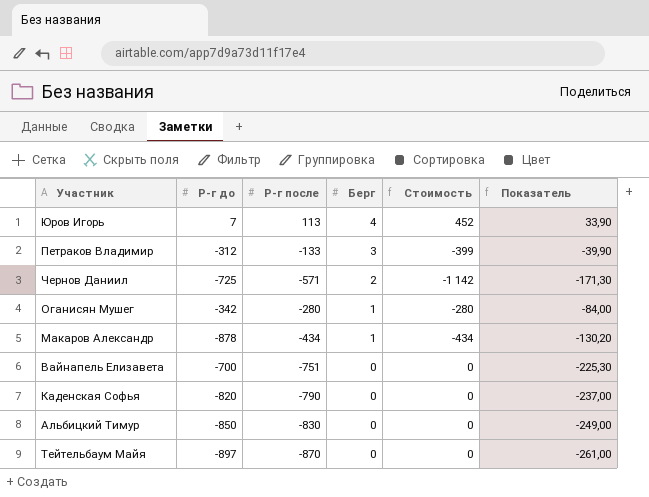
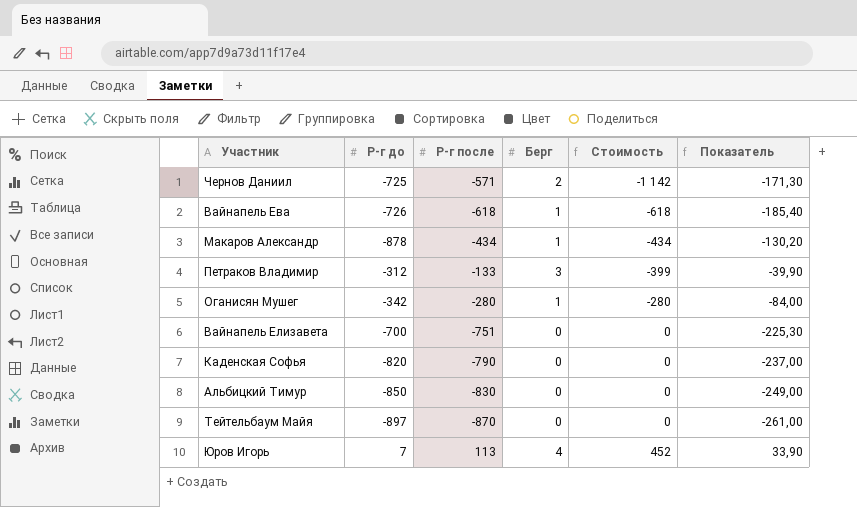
row order: Берг descending -> Стоимость ascending
row Вайнапель Ева: none -> -726 | -618 | 1 | -618 | -185,40

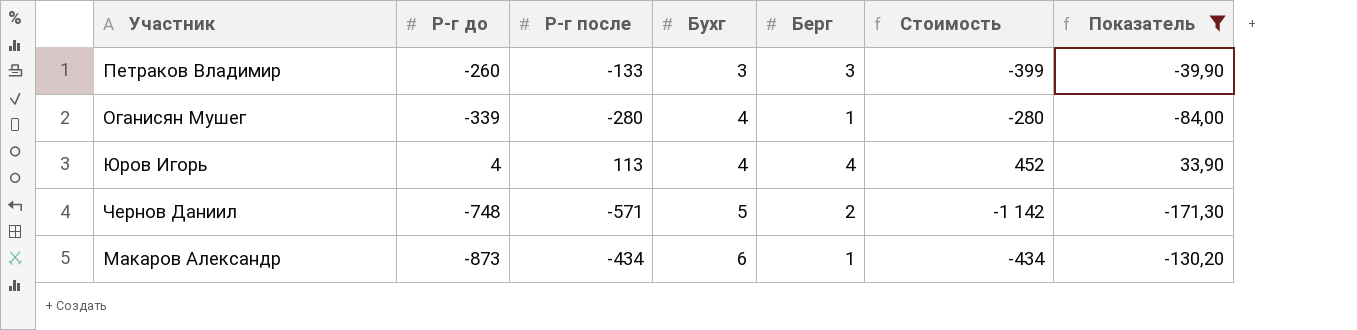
filter: none -> Показатель >= -171,30
row order: Стоимость ascending -> Бухг ascending
column Бухг | position: none -> 4
Петраков Владимир | Р-г до: -312 -> -260
Оганисян Мушег | Р-г до: -342 -> -339
Юров Игорь | Р-г до: 7 -> 4
Чернов Даниил | Р-г до: -725 -> -748
Макаров Александр | Р-г до: -878 -> -873

